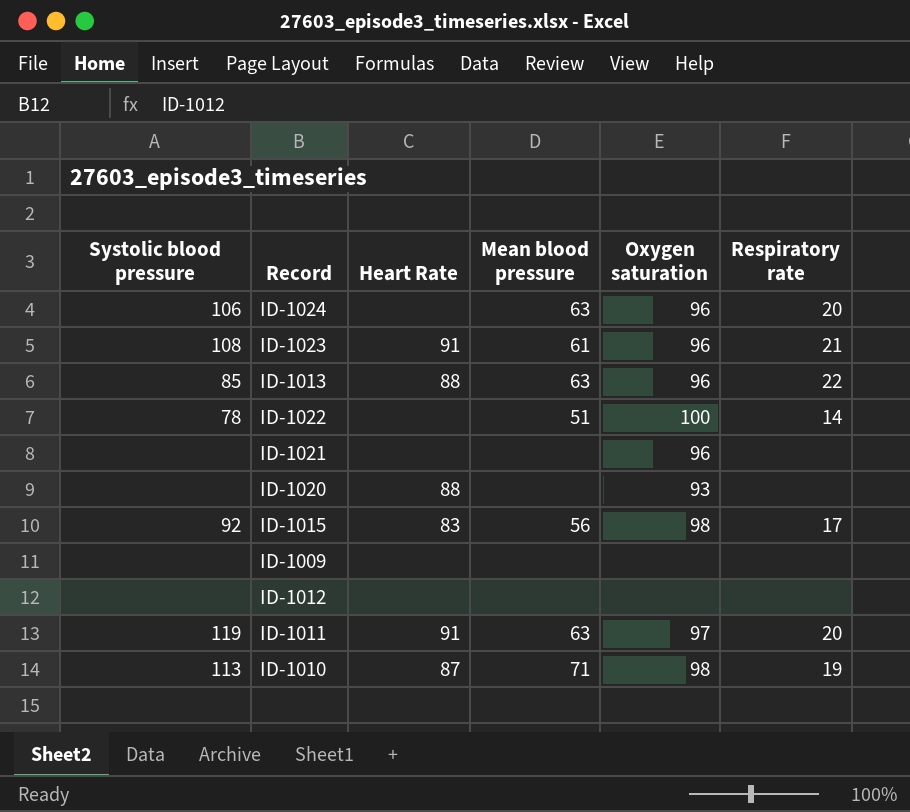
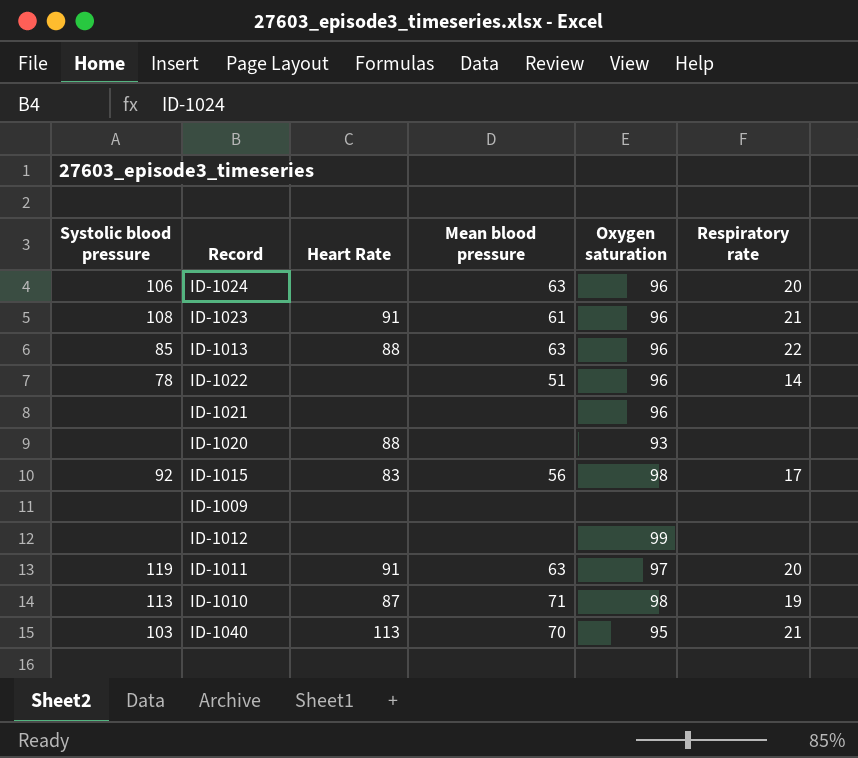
ID-1022 | Oxygen saturation: 100 -> 96
ID-1012 | Oxygen saturation: none -> 99
row ID-1040: none -> 103 | 113 | 70 | 95 | 21

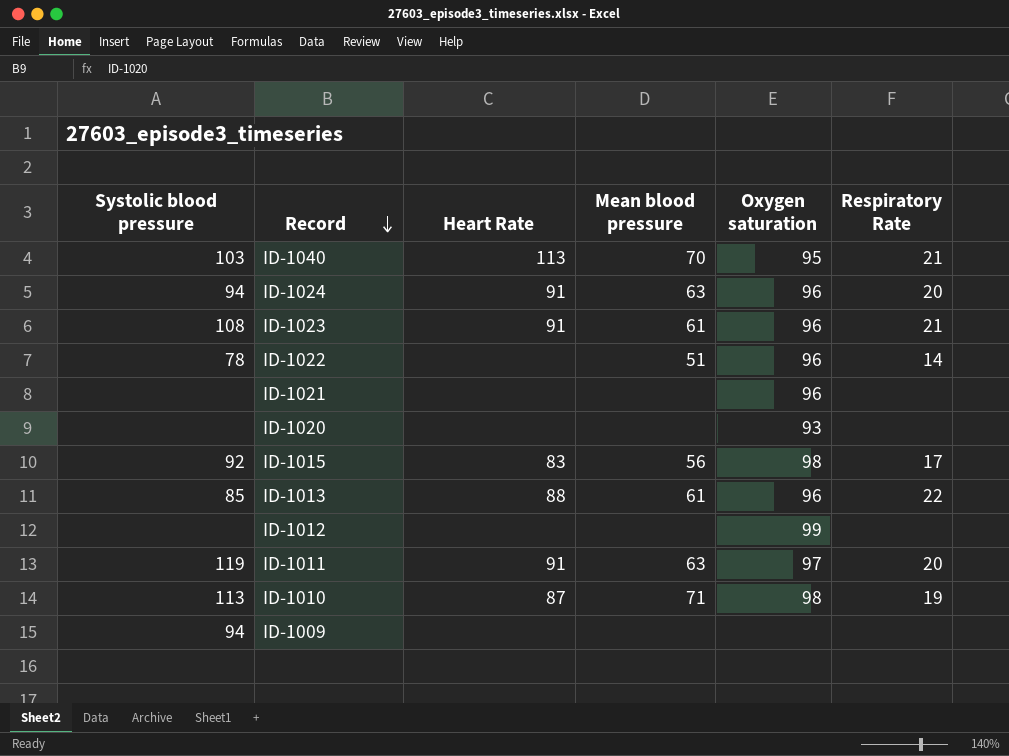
row order: none -> Record descending
column name: Respiratory rate -> Respiratory Rate
ID-1024 | Systolic blood pressure: 106 -> 94
ID-1024 | Heart Rate: none -> 91
ID-1020 | Heart Rate: 88 -> none
ID-1013 | Mean blood pressure: 63 -> 61
ID-1009 | Systolic blood pressure: none -> 94

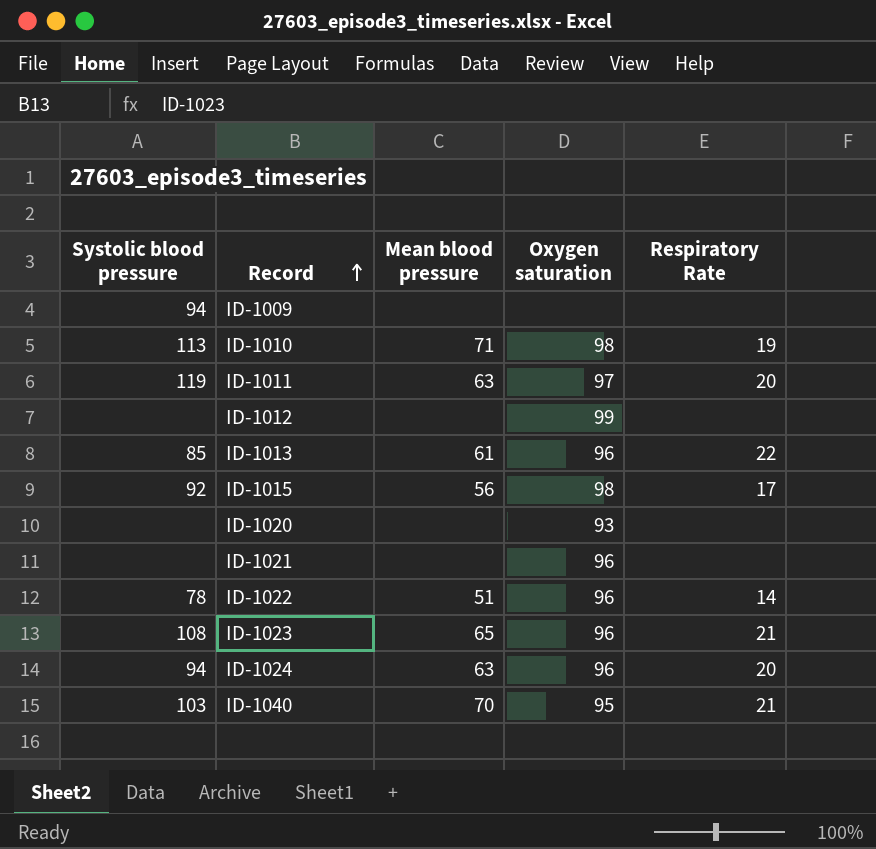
row order: Record descending -> Record ascending
column Heart Rate | position: 3 -> none
ID-1023 | Mean blood pressure: 61 -> 65

